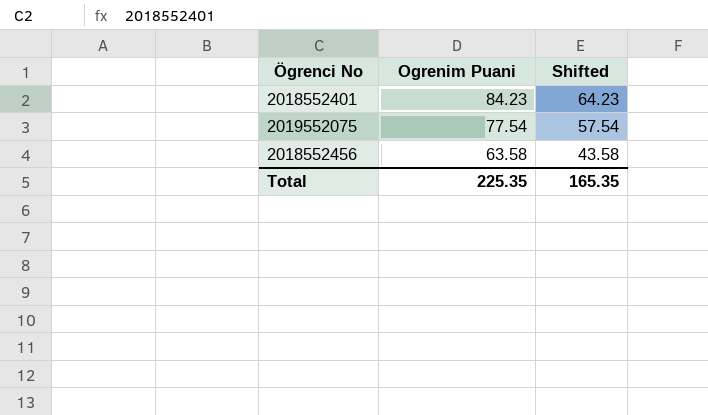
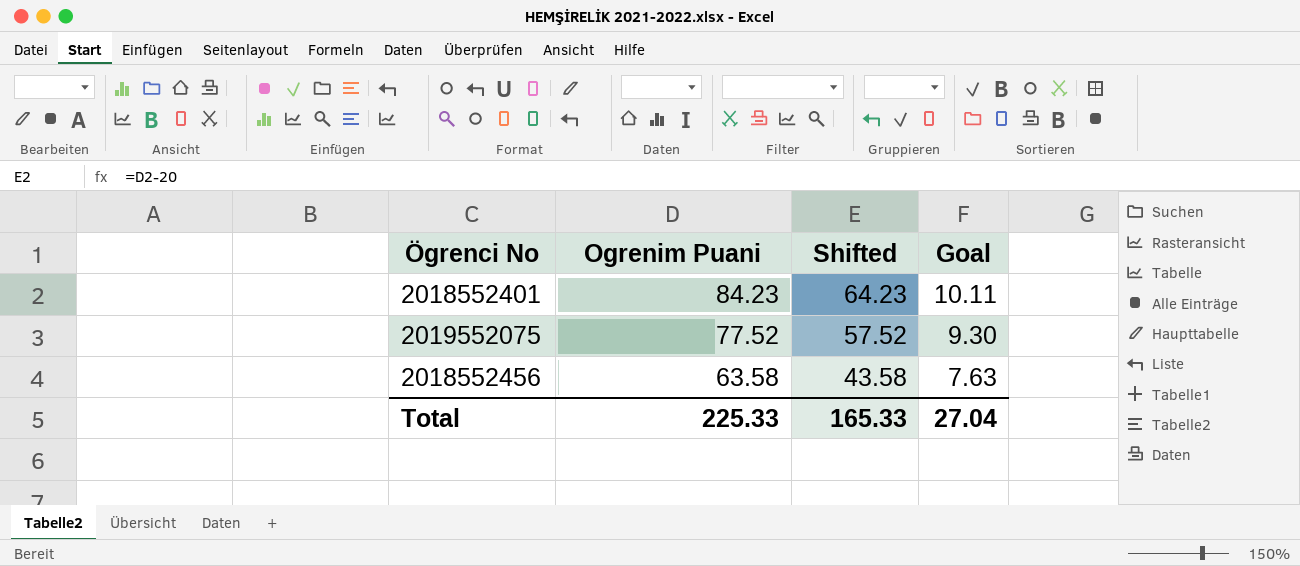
column Goal | formula: none -> [Ogrenim Puani] * 0.12
2019552075 | Ogrenim Puani: 77.54 -> 77.52
2019552075 | Shifted: 57.54 -> 57.52
Total | Ogrenim Puani: 225.35 -> 225.33
Total | Shifted: 165.35 -> 165.33

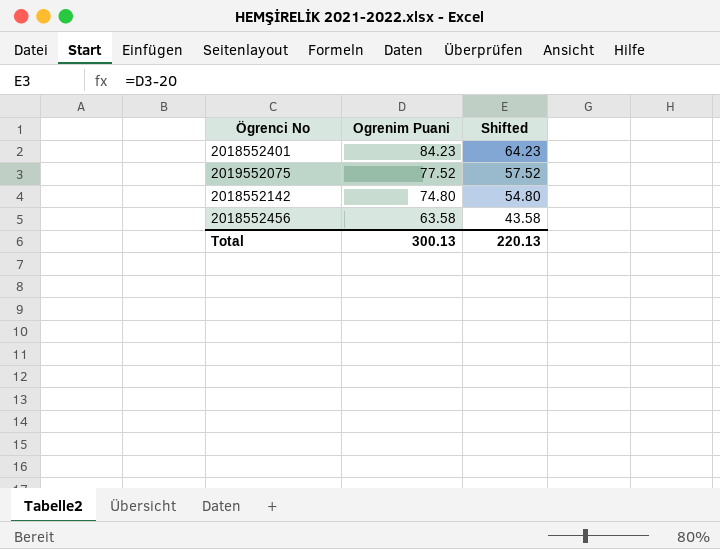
column Goal | formula: [Ogrenim Puani] * 0.12 -> none
row 2018552142: none -> 74.80 | 54.80
Total | Ogrenim Puani: 225.33 -> 300.13
Total | Shifted: 165.33 -> 220.13

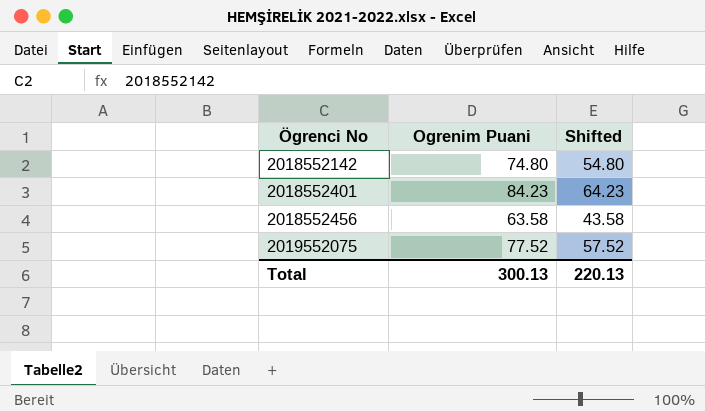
row order: Ogrenim Puani descending -> Ögrenci No ascending

